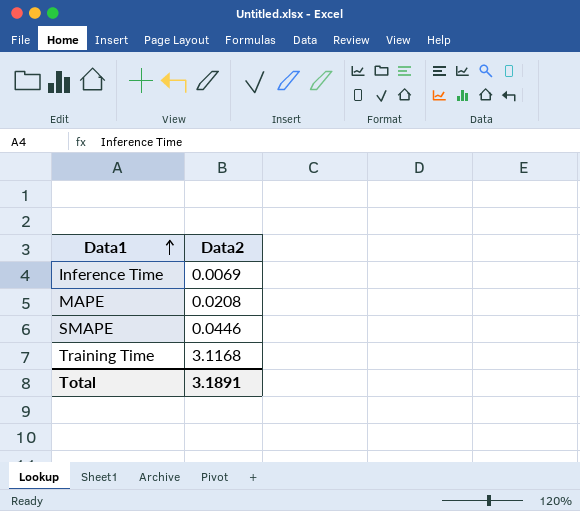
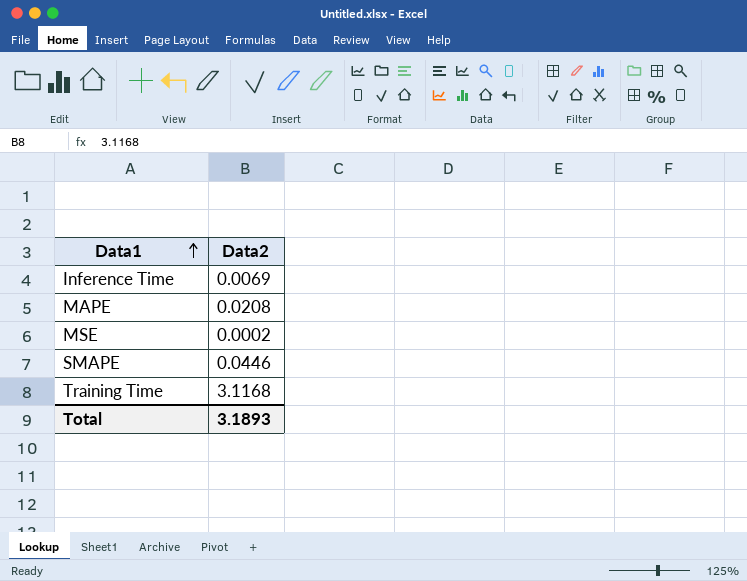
row MSE: none -> 0.0002
Total | Data2: 3.1891 -> 3.1893

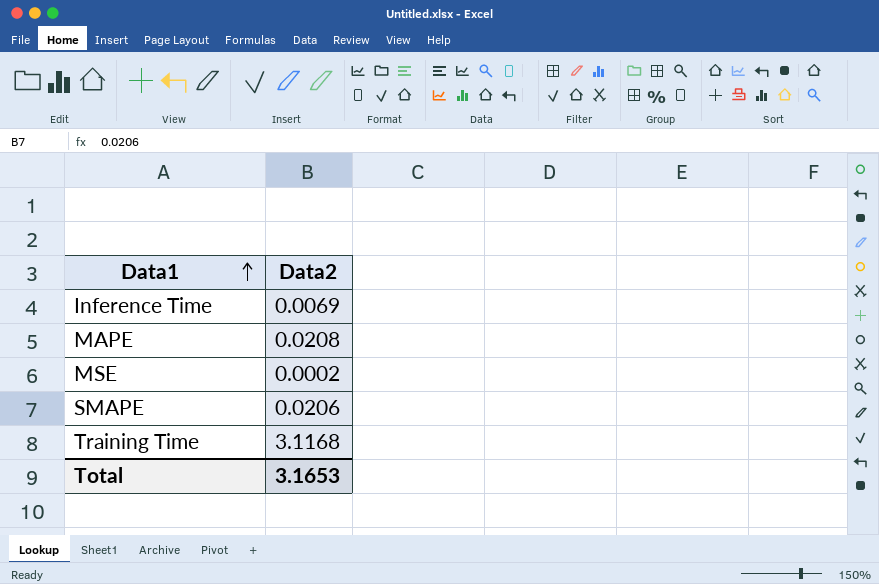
SMAPE | Data2: 0.0446 -> 0.0206
Total | Data2: 3.1893 -> 3.1653

